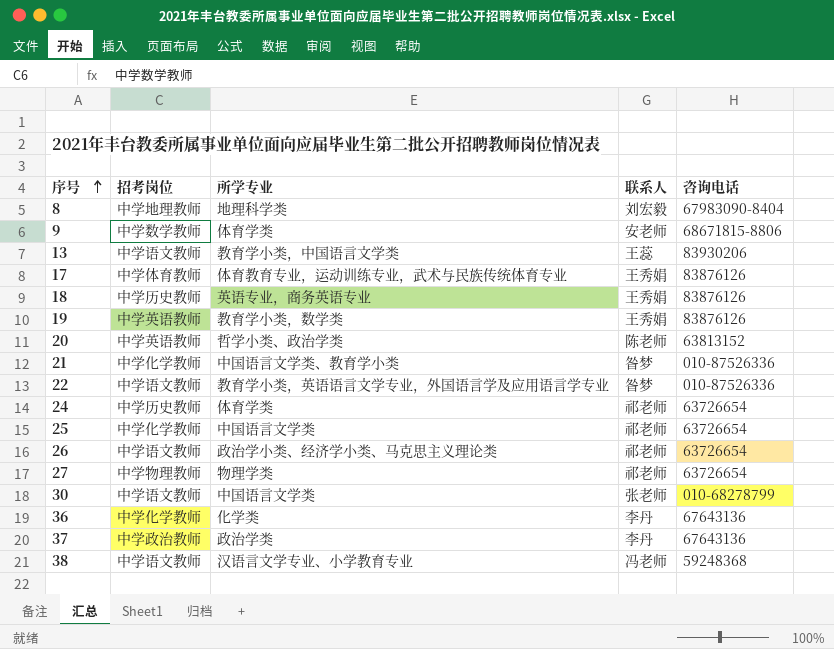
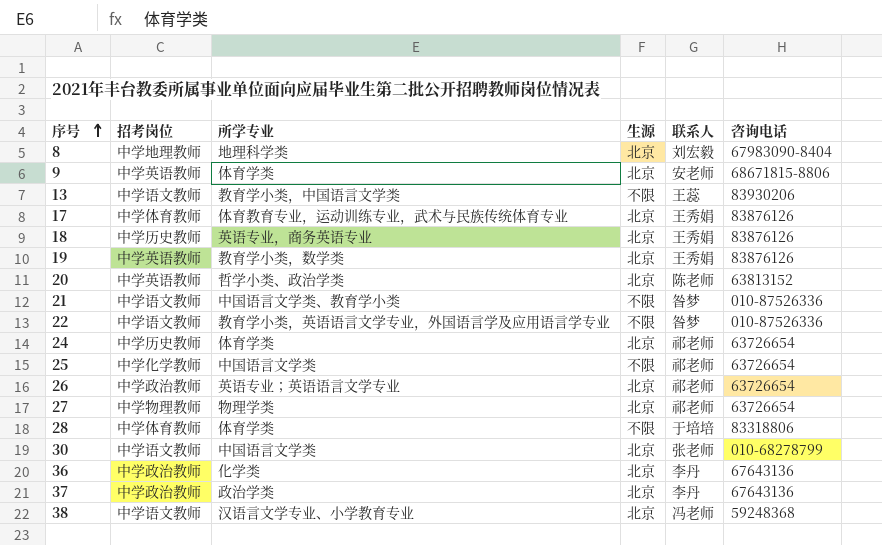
column 生源 | position: none -> 4
9 | 招考岗位: 中学数学教师 -> 中学英语教师
21 | 招考岗位: 中学化学教师 -> 中学语文教师
26 | 招考岗位: 中学语文教师 -> 中学政治教师
26 | 所学专业: 政治学小类、经济学小类、马克思主义理论类 -> 英语专业；英语语言文学专业
row 28: none -> 中学体育教师 | 体育学类 | 不限 | 于培培 | 83318806
36 | 招考岗位: 中学化学教师 -> 中学政治教师

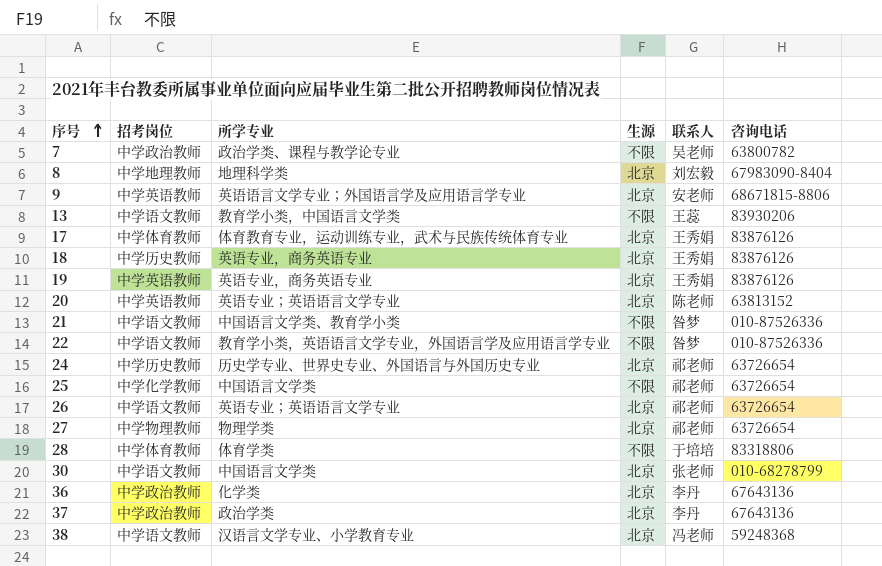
row 7: none -> 中学政治教师 | 政治学类、课程与教学论专业 | 不限 | 吴老师 | 63800782
9 | 所学专业: 体育学类 -> 英语语言文学专业；外国语言学及应用语言学专业
19 | 所学专业: 教育学小类，数学类 -> 英语专业，商务英语专业
20 | 所学专业: 哲学小类、政治学类 -> 英语专业；英语语言文学专业
24 | 所学专业: 体育学类 -> 历史学专业、世界史专业、外国语言与外国历史专业
26 | 招考岗位: 中学政治教师 -> 中学语文教师

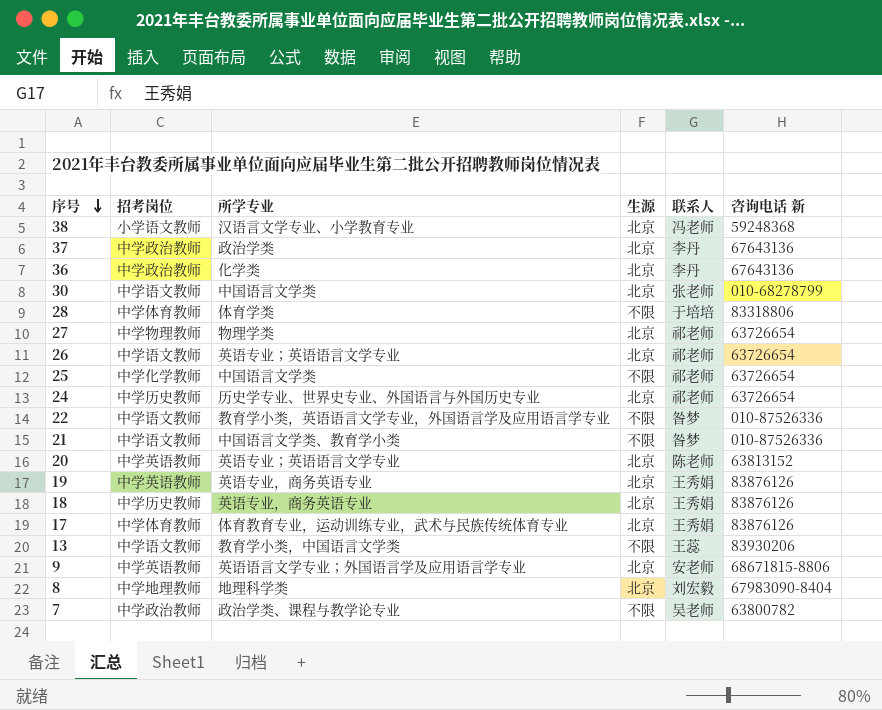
row order: 序号 ascending -> 序号 descending
column name: 咨询电话 -> 咨询电话 新
38 | 招考岗位: 中学语文教师 -> 小学语文教师

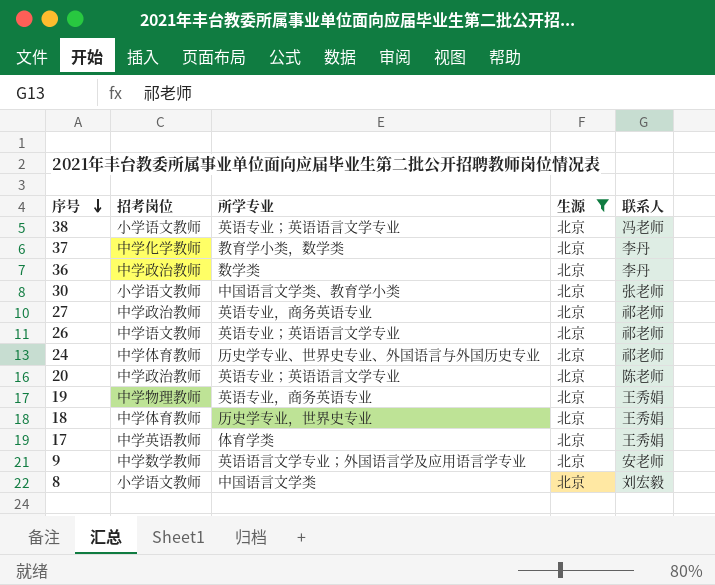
filter: none -> 生源 = 北京
column 咨询电话 新 | position: 6 -> none
38 | 所学专业: 汉语言文学专业、小学教育专业 -> 英语专业；英语语言文学专业
37 | 招考岗位: 中学政治教师 -> 中学化学教师
37 | 所学专业: 政治学类 -> 教育学小类，数学类
36 | 所学专业: 化学类 -> 数学类
30 | 招考岗位: 中学语文教师 -> 小学语文教师
30 | 所学专业: 中国语言文学类 -> 中国语言文学类、教育学小类
27 | 招考岗位: 中学物理教师 -> 中学政治教师
27 | 所学专业: 物理学类 -> 英语专业，商务英语专业
24 | 招考岗位: 中学历史教师 -> 中学体育教师
20 | 招考岗位: 中学英语教师 -> 中学政治教师
19 | 招考岗位: 中学英语教师 -> 中学物理教师
18 | 招考岗位: 中学历史教师 -> 中学体育教师
18 | 所学专业: 英语专业，商务英语专业 -> 历史学专业，世界史专业
17 | 招考岗位: 中学体育教师 -> 中学英语教师
17 | 所学专业: 体育教育专业，运动训练专业，武术与民族传统体育专业 -> 体育学类
9 | 招考岗位: 中学英语教师 -> 中学数学教师
8 | 招考岗位: 中学地理教师 -> 小学语文教师
8 | 所学专业: 地理科学类 -> 中国语言文学类

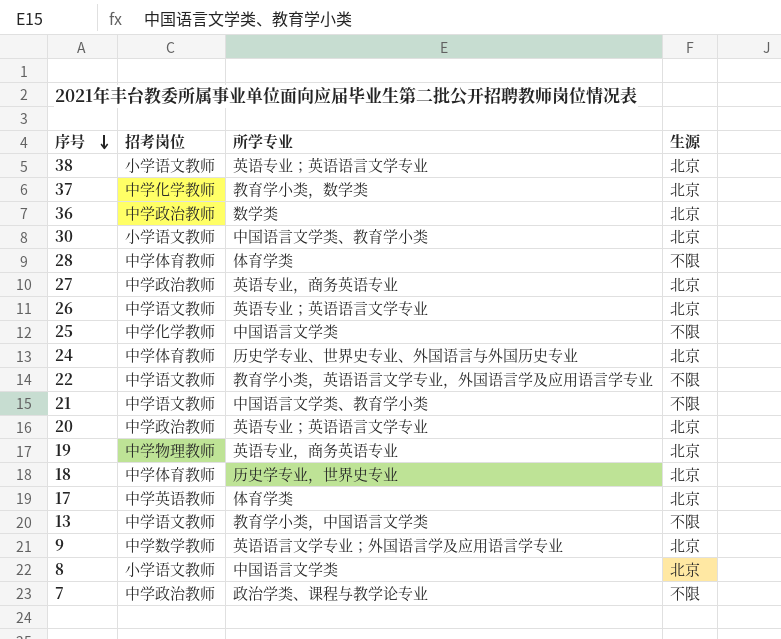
filter: 生源 = 北京 -> none
column 联系人 | position: 5 -> none

